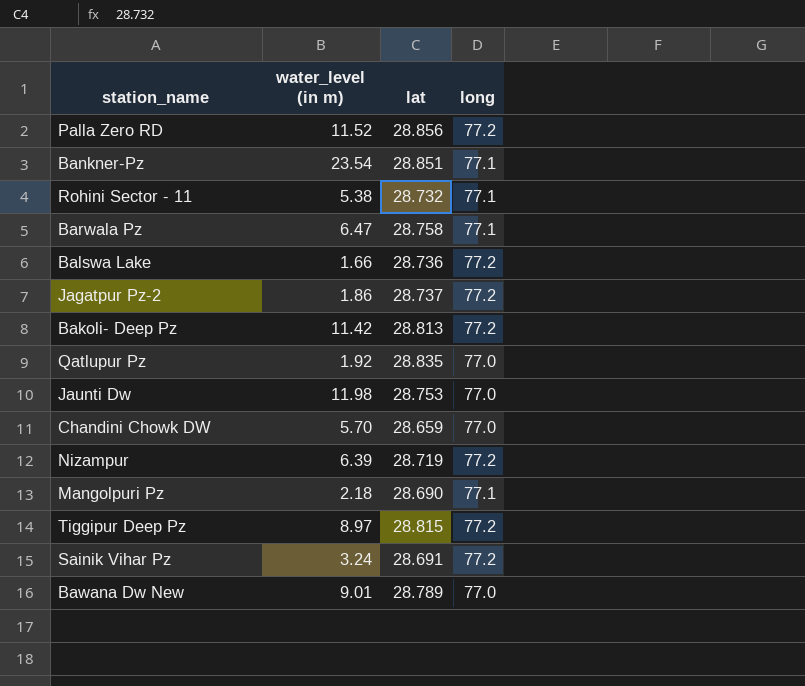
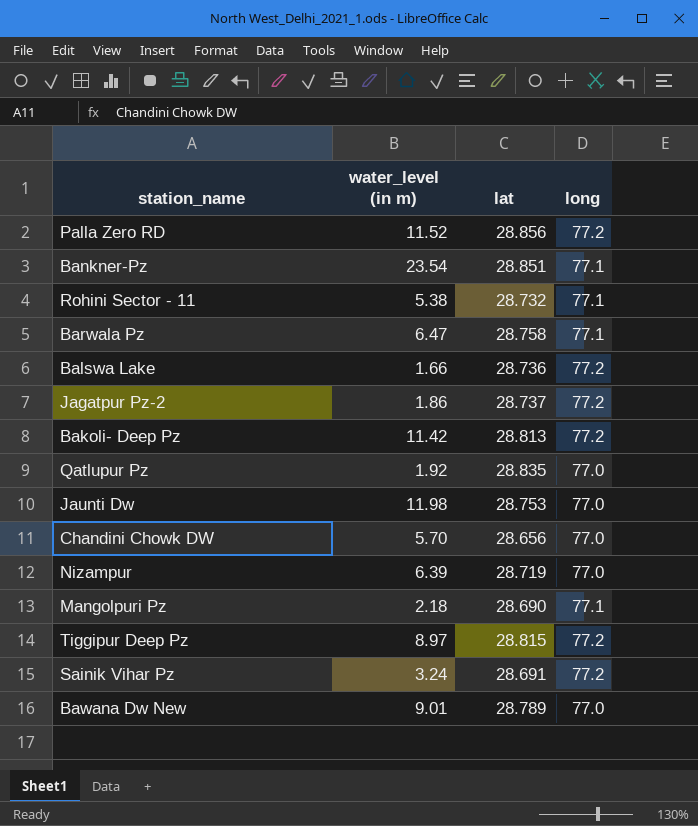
Chandini Chowk DW | lat: 28.659 -> 28.656
Nizampur | long: 77.2 -> 77.0

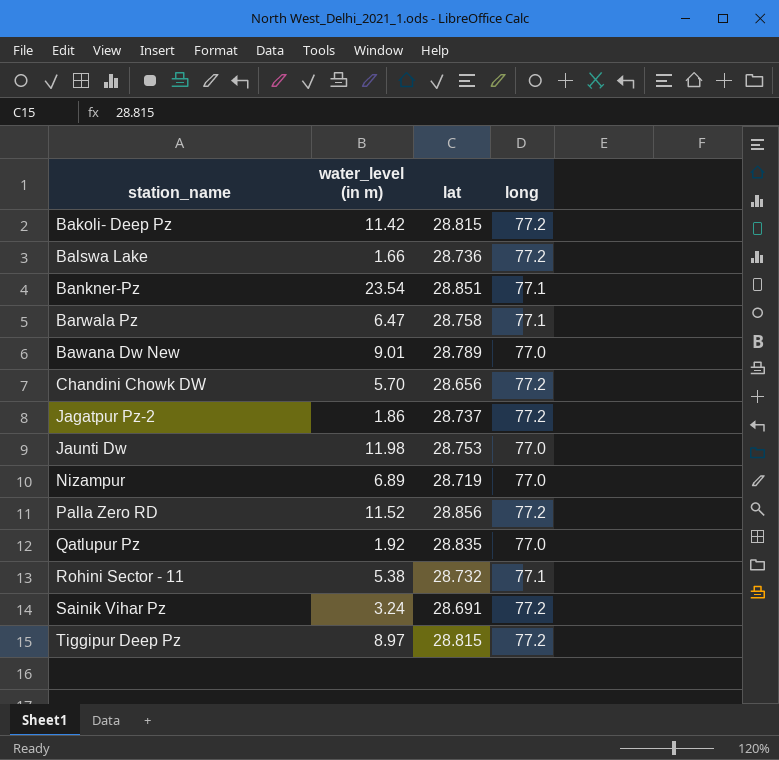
row order: none -> station_name ascending
row Mangolpuri Pz: 2.18 | 28.690 | 77.1 -> none
Bakoli- Deep Pz | lat: 28.813 -> 28.815
Chandini Chowk DW | long: 77.0 -> 77.2
Nizampur | water_level (in m): 6.39 -> 6.89

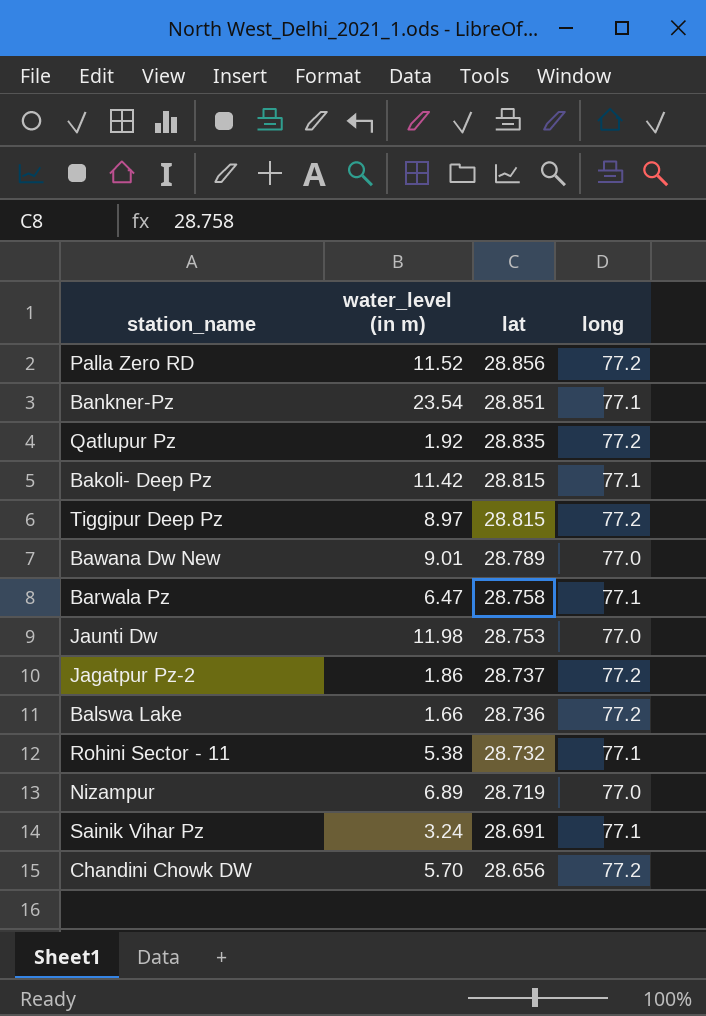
row order: station_name ascending -> lat descending
Qatlupur Pz | long: 77.0 -> 77.2
Bakoli- Deep Pz | long: 77.2 -> 77.1
Sainik Vihar Pz | long: 77.2 -> 77.1

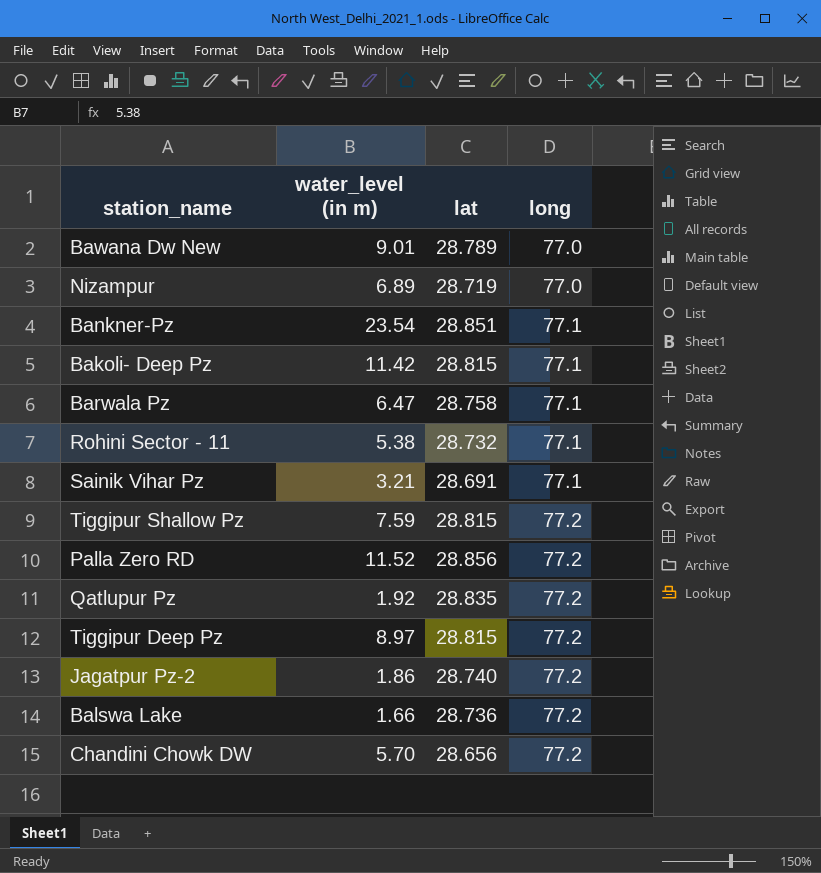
row order: lat descending -> long ascending
row Jaunti Dw: 11.98 | 28.753 | 77.0 -> none
Sainik Vihar Pz | water_level (in m): 3.24 -> 3.21
row Tiggipur Shallow Pz: none -> 7.59 | 28.815 | 77.2
Jagatpur Pz-2 | lat: 28.737 -> 28.740

